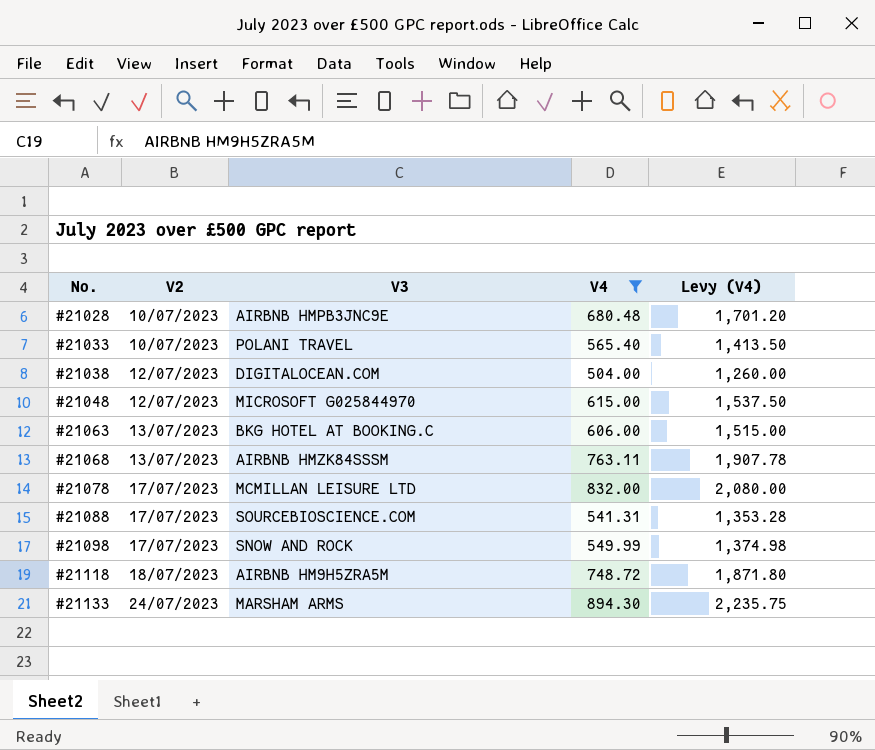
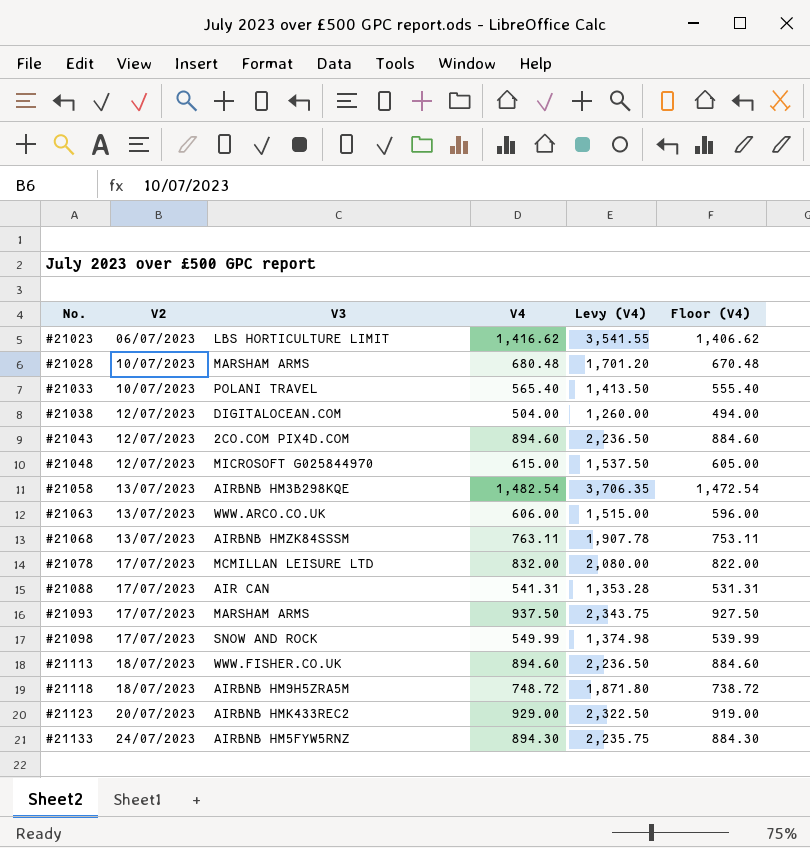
filter: V4 <= 894.30 -> none
column Floor (V4) | formula: none -> [V4] - 10
#21028 | V3: AIRBNB HMPB3JNC9E -> MARSHAM ARMS
#21063 | V3: BKG HOTEL AT BOOKING.C -> WWW.ARCO.CO.UK
#21088 | V3: SOURCEBIOSCIENCE.COM -> AIR CAN
#21133 | V3: MARSHAM ARMS -> AIRBNB HM5FYW5RNZ

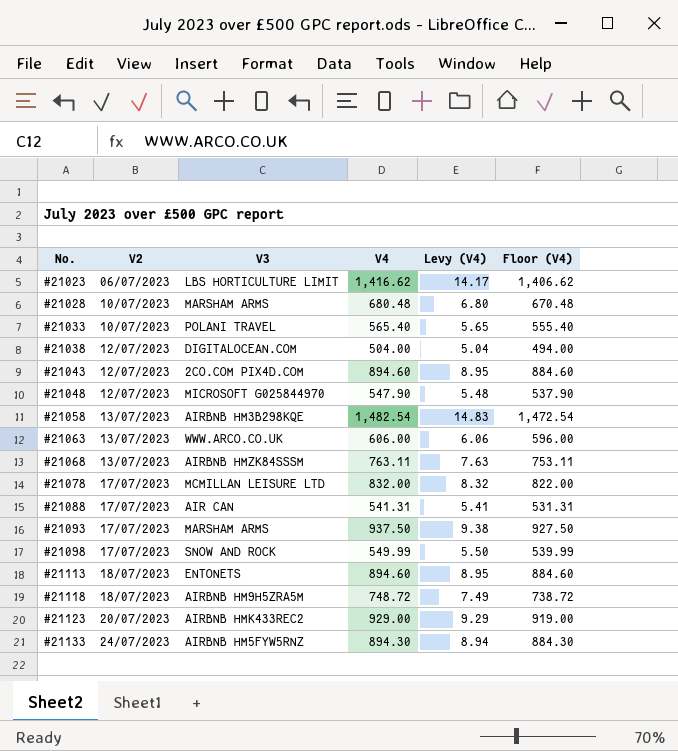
column Levy (V4) | formula: [V4] * 2.5 -> [V4] * 0.01
#21048 | V4: 615.00 -> 547.90
#21048 | Floor (V4): 605.00 -> 537.90
#21113 | V3: WWW.FISHER.CO.UK -> ENTONETS

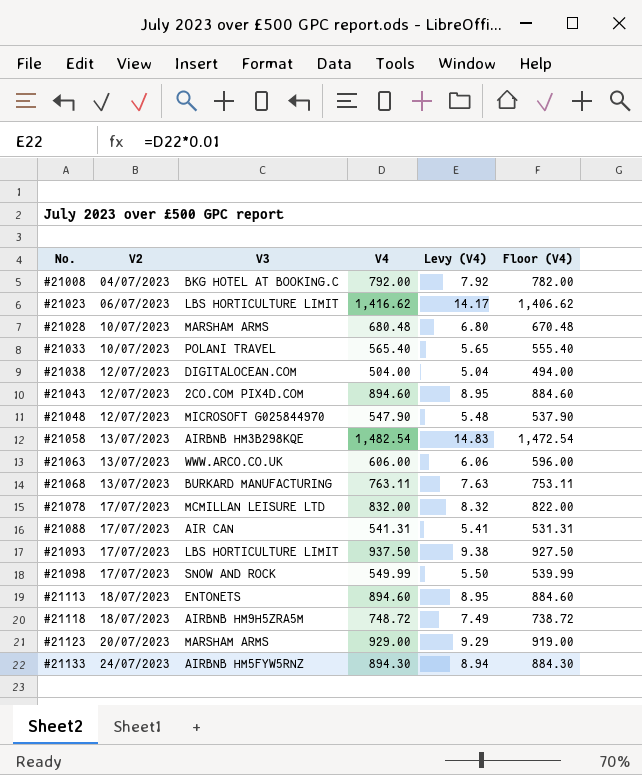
row #21008: none -> 04/07/2023 | BKG HOTEL AT BOOKING.C | 792.00 | 7.92 | 782.00
#21068 | V3: AIRBNB HMZK84SSSM -> BURKARD MANUFACTURING
#21093 | V3: MARSHAM ARMS -> LBS HORTICULTURE LIMIT
#21123 | V3: AIRBNB HMK433REC2 -> MARSHAM ARMS

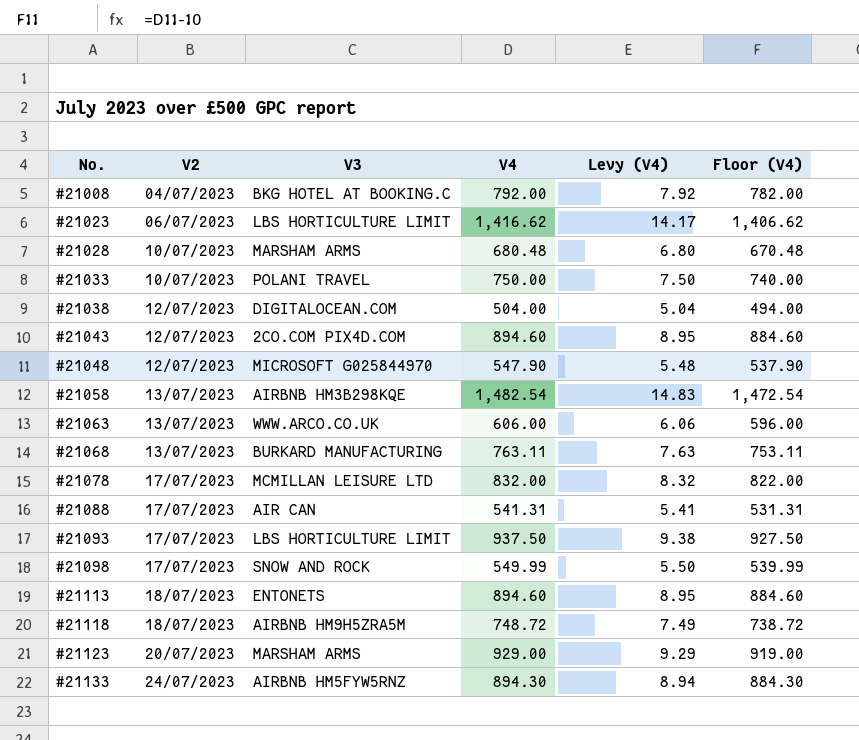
#21033 | V4: 565.40 -> 750.00
#21033 | Levy (V4): 5.65 -> 7.50
#21033 | Floor (V4): 555.40 -> 740.00

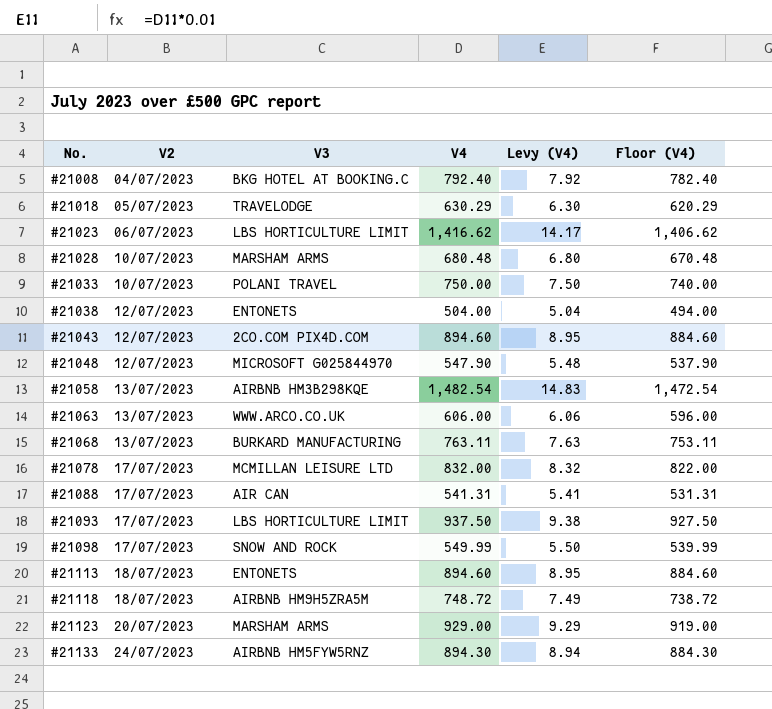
#21008 | V4: 792.00 -> 792.40
#21008 | Floor (V4): 782.00 -> 782.40
row #21018: none -> 05/07/2023 | TRAVELODGE | 630.29 | 6.30 | 620.29
#21038 | V3: DIGITALOCEAN.COM -> ENTONETS

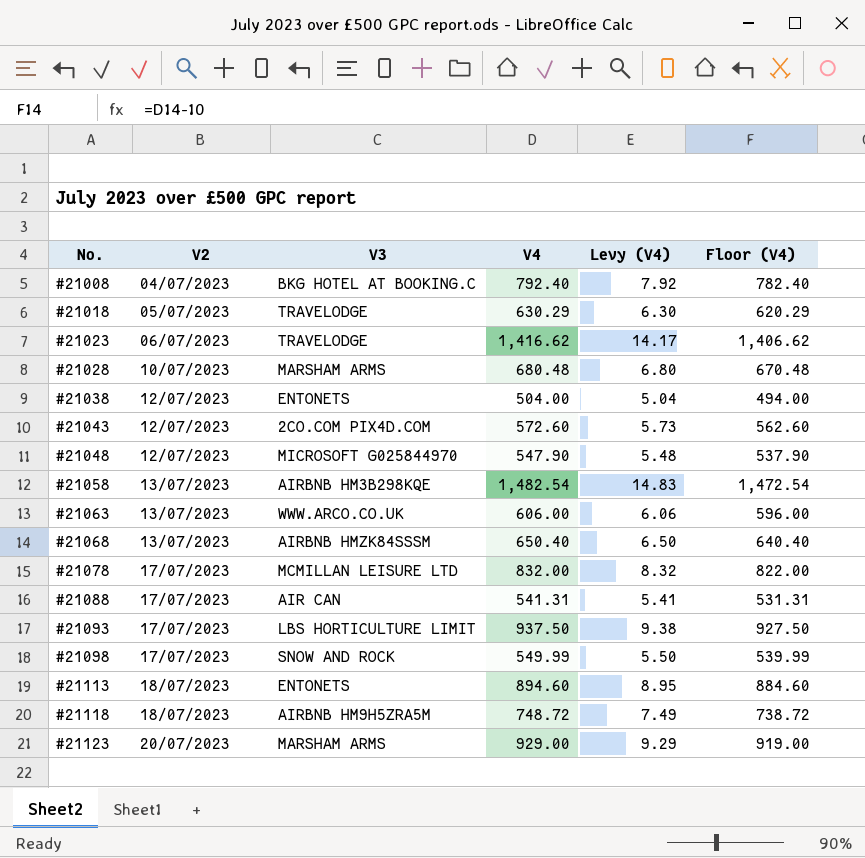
row #21033: 10/07/2023 | POLANI TRAVEL | 750.00 | 7.50 | 740.00 -> none
row #21133: 24/07/2023 | AIRBNB HM5FYW5RNZ | 894.30 | 8.94 | 884.30 -> none
#21023 | V3: LBS HORTICULTURE LIMIT -> TRAVELODGE
#21043 | V4: 894.60 -> 572.60
#21043 | Levy (V4): 8.95 -> 5.73
#21043 | Floor (V4): 884.60 -> 562.60
#21068 | V3: BURKARD MANUFACTURING -> AIRBNB HMZK84SSSM
#21068 | V4: 763.11 -> 650.40
#21068 | Levy (V4): 7.63 -> 6.50
#21068 | Floor (V4): 753.11 -> 640.40

